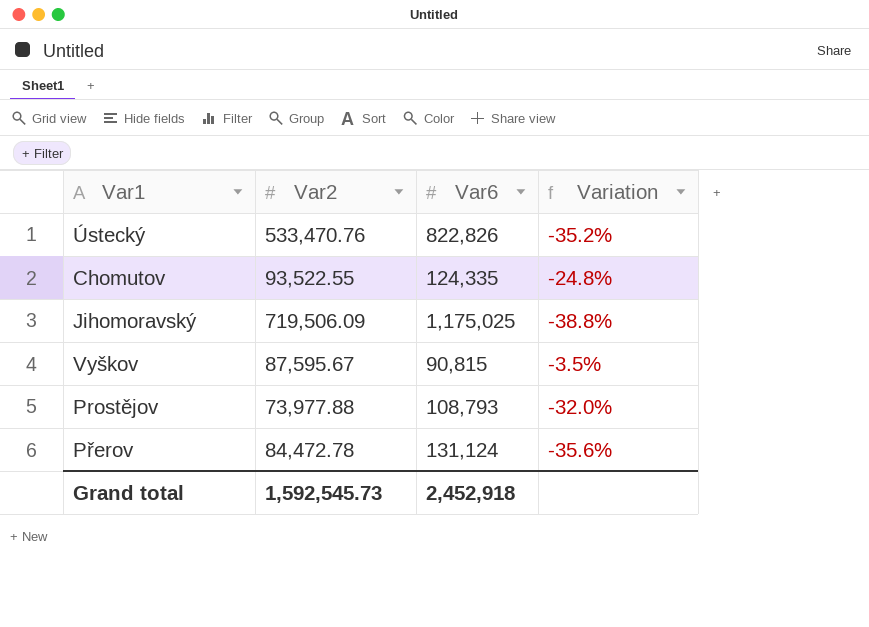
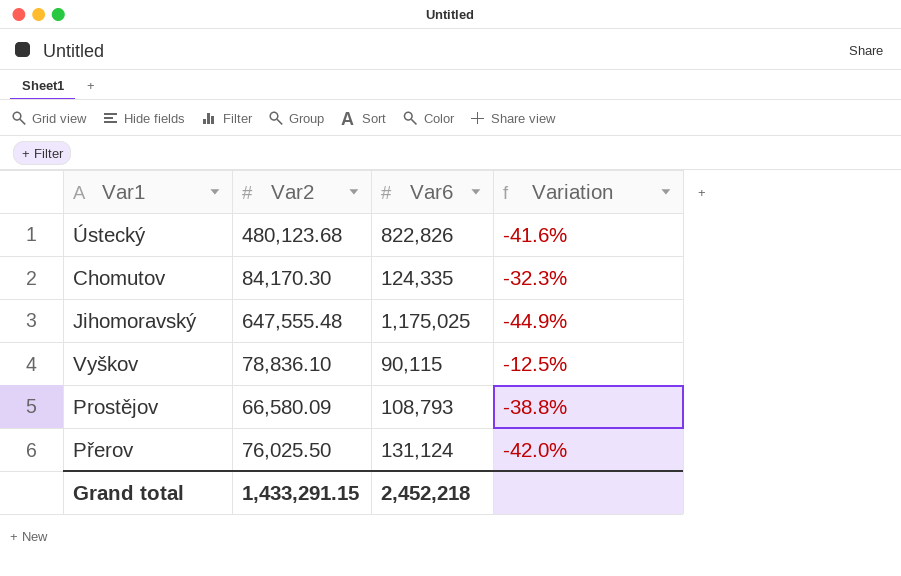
Ústecký | Var2: 533,470.76 -> 480,123.68
Ústecký | Variation: -35.2% -> -41.6%
Chomutov | Var2: 93,522.55 -> 84,170.30
Chomutov | Variation: -24.8% -> -32.3%
Jihomoravský | Var2: 719,506.09 -> 647,555.48
Jihomoravský | Variation: -38.8% -> -44.9%
Vyškov | Var2: 87,595.67 -> 78,836.10
Vyškov | Var6: 90,815 -> 90,115
Vyškov | Variation: -3.5% -> -12.5%
Prostějov | Var2: 73,977.88 -> 66,580.09
Prostějov | Variation: -32.0% -> -38.8%
Přerov | Var2: 84,472.78 -> 76,025.50
Přerov | Variation: -35.6% -> -42.0%
Grand total | Var2: 1,592,545.73 -> 1,433,291.15
Grand total | Var6: 2,452,918 -> 2,452,218

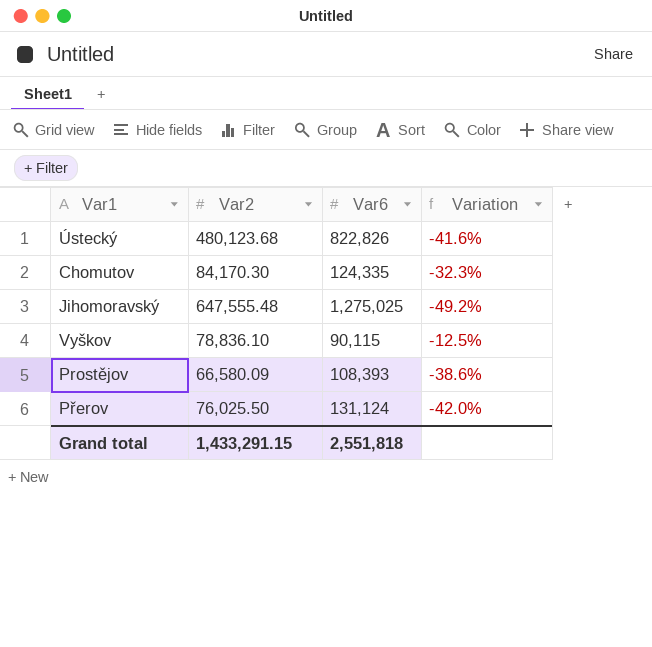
Jihomoravský | Var6: 1,175,025 -> 1,275,025
Jihomoravský | Variation: -44.9% -> -49.2%
Prostějov | Var6: 108,793 -> 108,393
Prostějov | Variation: -38.8% -> -38.6%
Grand total | Var6: 2,452,218 -> 2,551,818

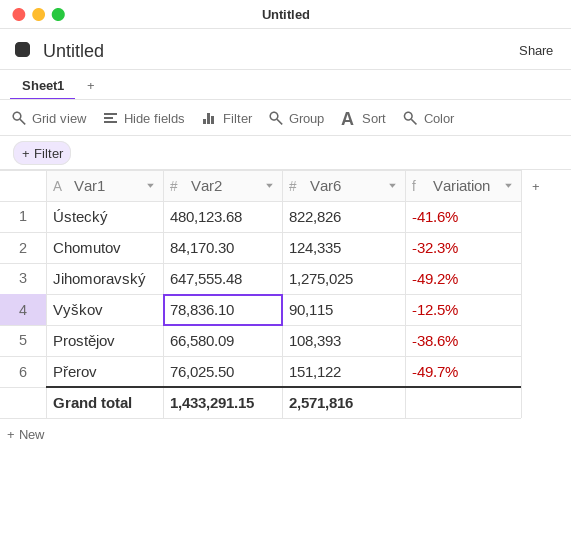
Přerov | Var6: 131,124 -> 151,122
Přerov | Variation: -42.0% -> -49.7%
Grand total | Var6: 2,551,818 -> 2,571,816

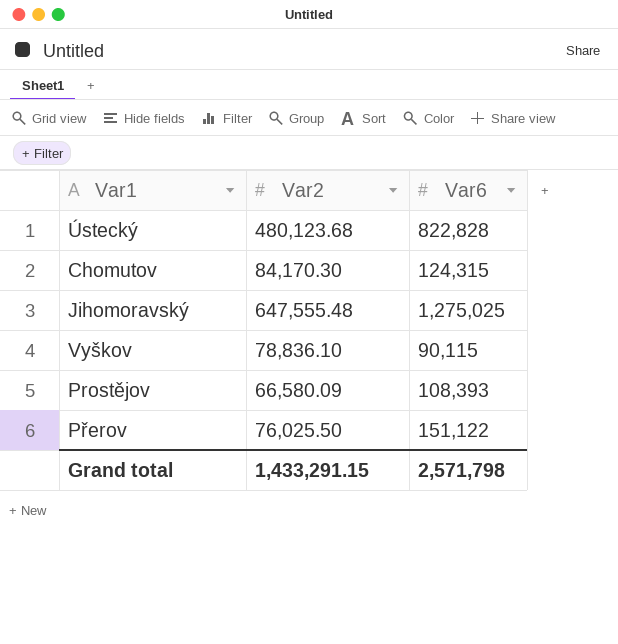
column Variation | formula: ([Var2] - [Var6]) / [Var6] -> none
Ústecký | Var6: 822,826 -> 822,828
Chomutov | Var6: 124,335 -> 124,315
Grand total | Var6: 2,571,816 -> 2,571,798

